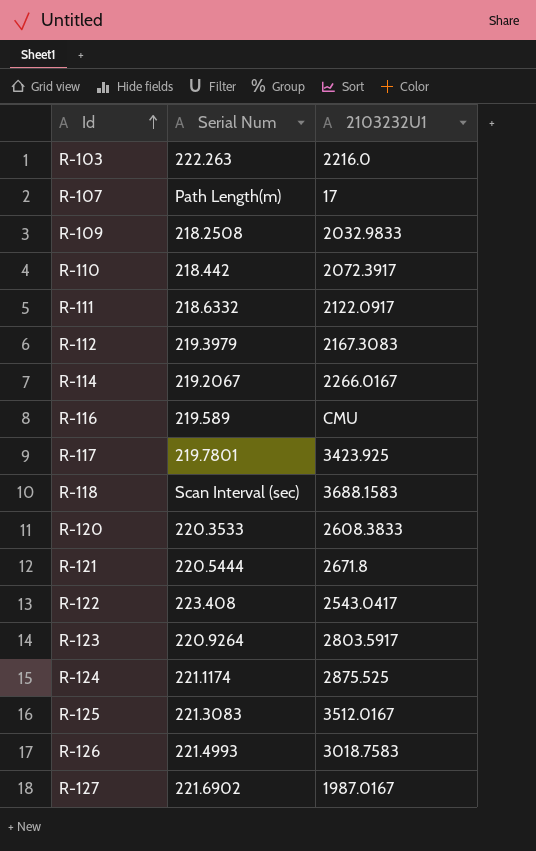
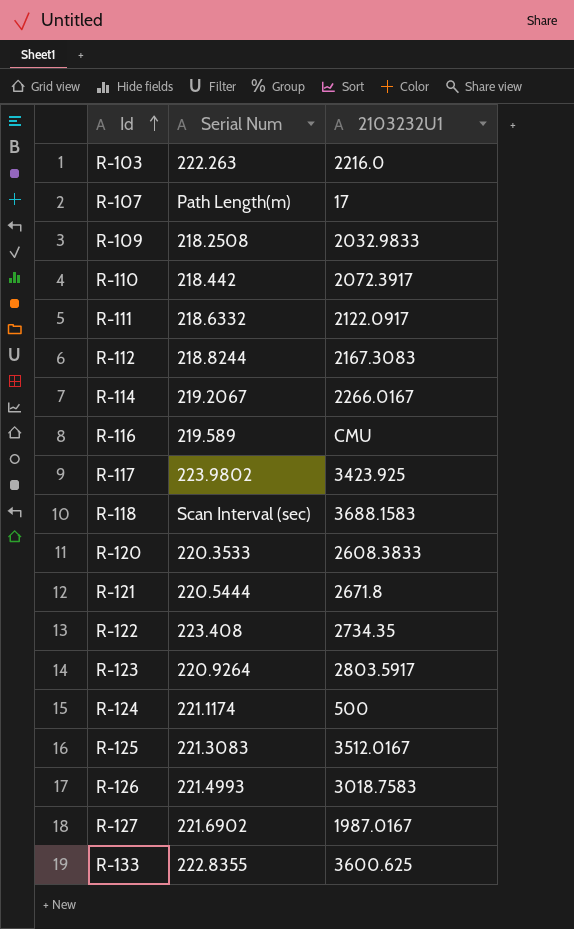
R-112 | Serial Num: 219.3979 -> 218.8244
R-117 | Serial Num: 219.7801 -> 223.9802
R-122 | 2103232U1: 2543.0417 -> 2734.35
R-124 | 2103232U1: 2875.525 -> 500
row R-133: none -> 222.8355 | 3600.625

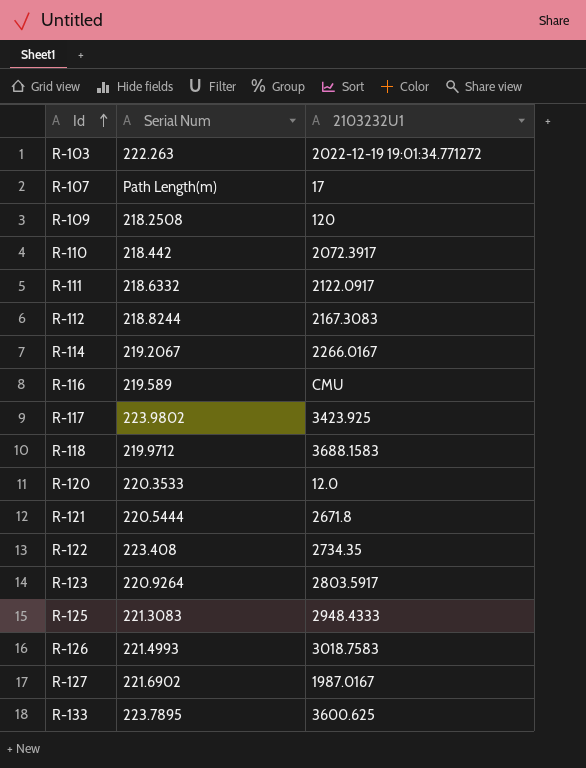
row R-124: 221.1174 | 500 -> none
R-103 | 2103232U1: 2216.0 -> 2022-12-19 19:01:34.771272
R-109 | 2103232U1: 2032.9833 -> 120
R-118 | Serial Num: Scan Interval (sec) -> 219.9712
R-120 | 2103232U1: 2608.3833 -> 12.0
R-125 | 2103232U1: 3512.0167 -> 2948.4333
R-133 | Serial Num: 222.8355 -> 223.7895

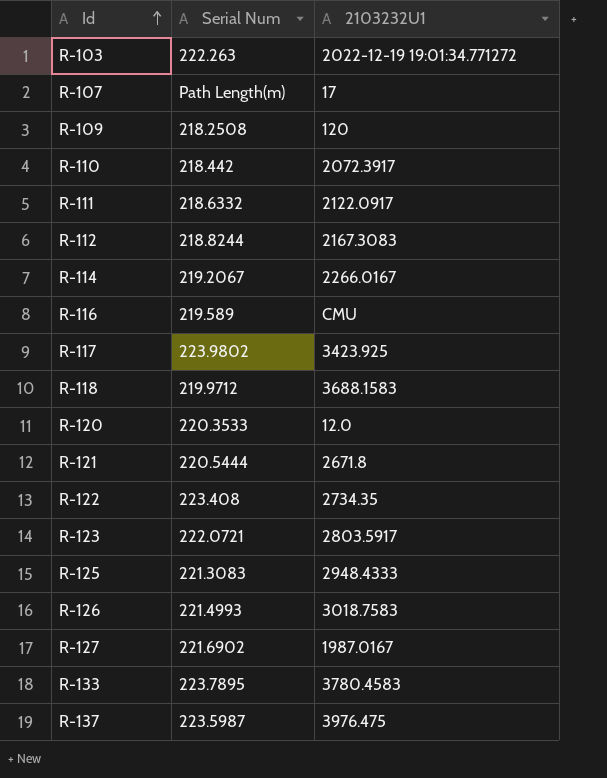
R-123 | Serial Num: 220.9264 -> 222.0721
R-133 | 2103232U1: 3600.625 -> 3780.4583
row R-137: none -> 223.5987 | 3976.475

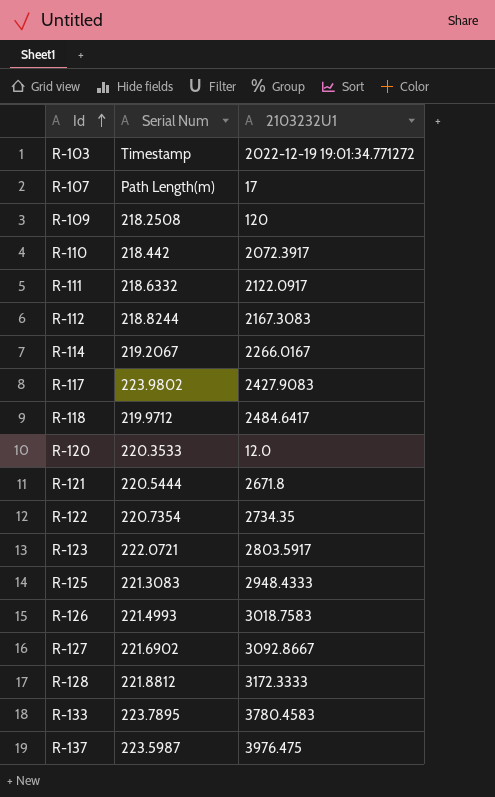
row R-116: 219.589 | CMU -> none
R-103 | Serial Num: 222.263 -> Timestamp
R-117 | 2103232U1: 3423.925 -> 2427.9083
R-118 | 2103232U1: 3688.1583 -> 2484.6417
R-122 | Serial Num: 223.408 -> 220.7354
R-127 | 2103232U1: 1987.0167 -> 3092.8667
row R-128: none -> 221.8812 | 3172.3333

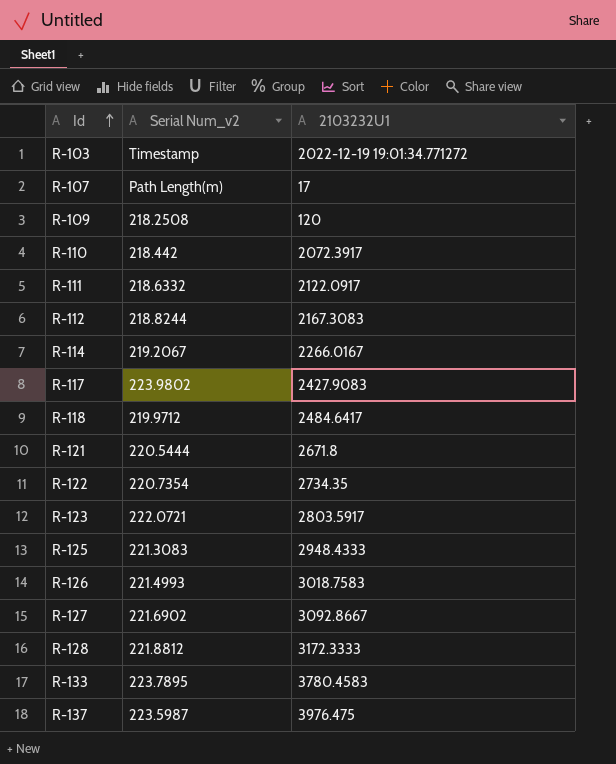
column name: Serial Num -> Serial Num_v2
row R-120: 220.3533 | 12.0 -> none

